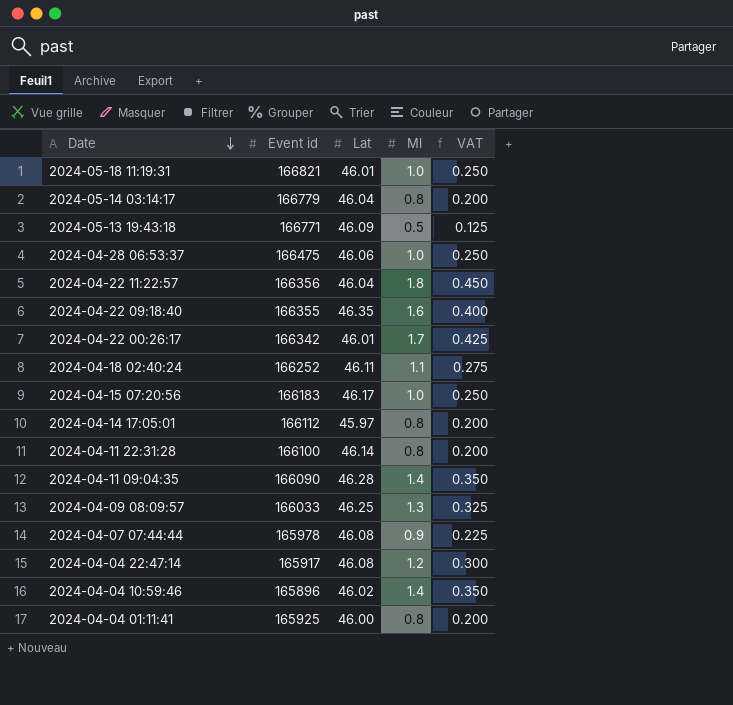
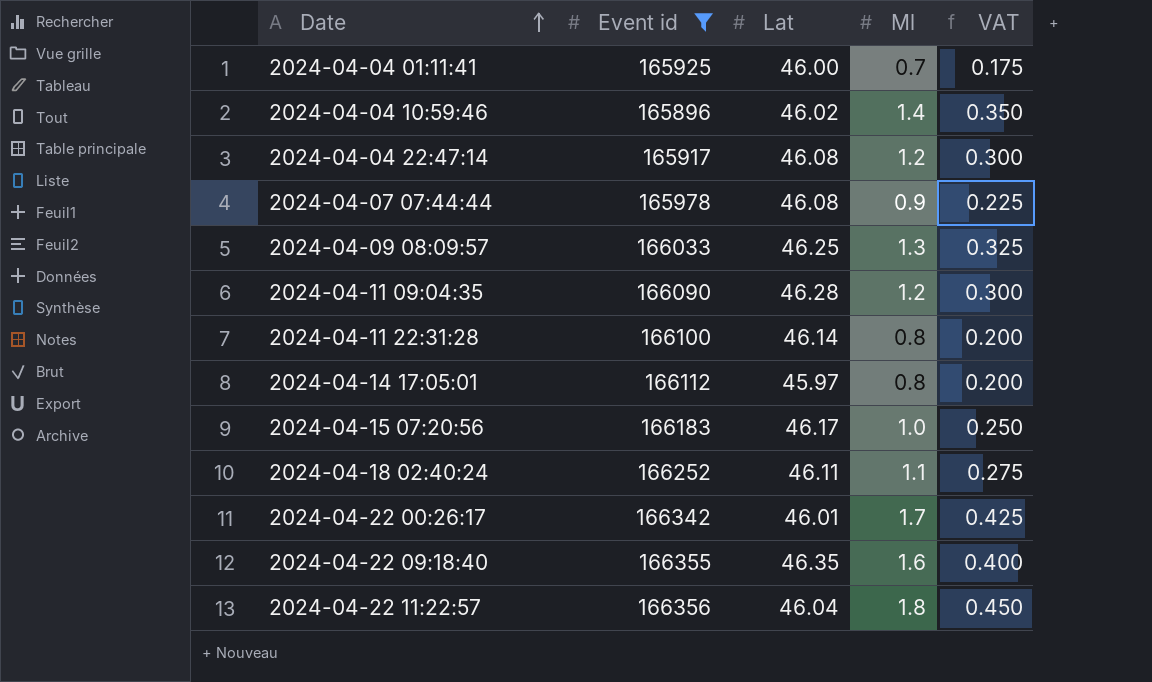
filter: none -> Event id <= 166356
row order: Date descending -> Date ascending
2024-04-04 01:11:41 | Ml: 0.8 -> 0.7
2024-04-04 01:11:41 | VAT: 0.200 -> 0.175
2024-04-11 09:04:35 | Ml: 1.4 -> 1.2
2024-04-11 09:04:35 | VAT: 0.350 -> 0.300

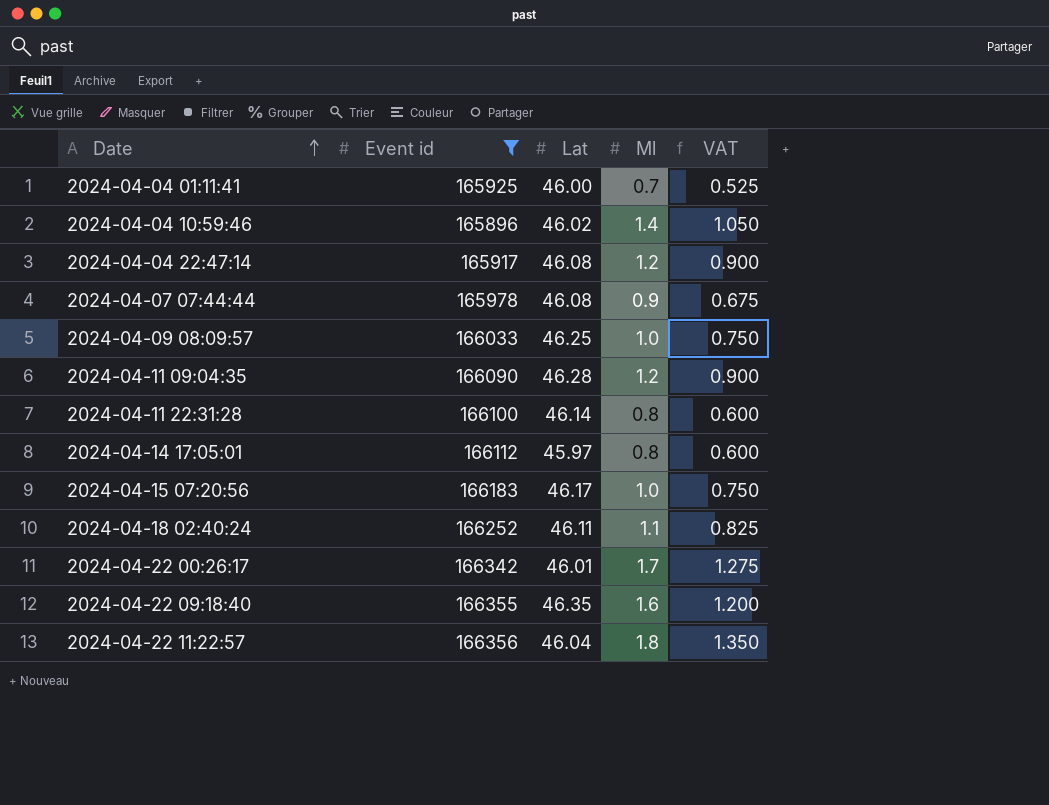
column VAT | formula: [Ml] * 0.25 -> [Ml] * 0.75
2024-04-09 08:09:57 | Ml: 1.3 -> 1.0

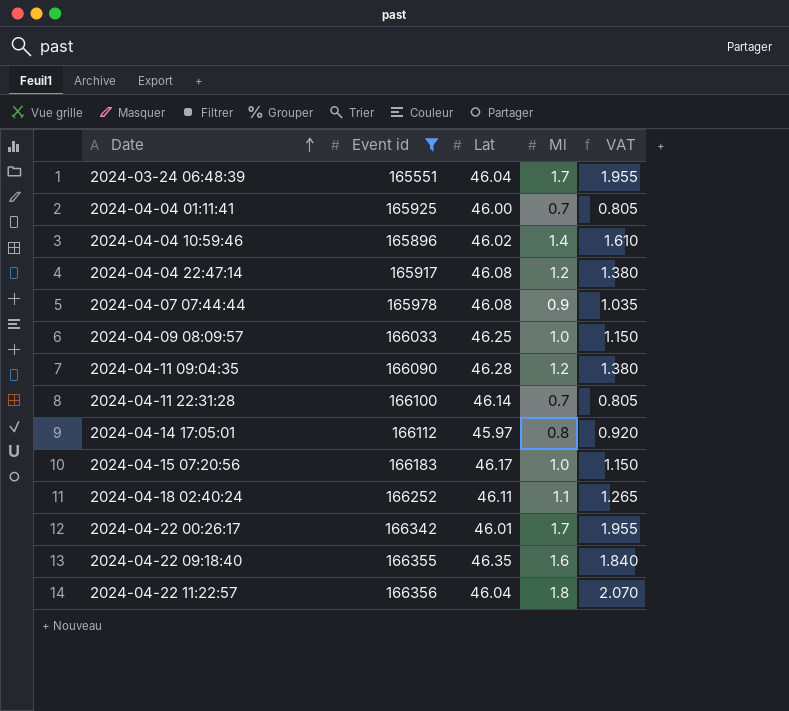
column VAT | formula: [Ml] * 0.75 -> [Ml] * 1.15
row 2024-03-24 06:48:39: none -> 165551 | 46.04 | 1.7 | 1.955
2024-04-11 22:31:28 | Ml: 0.8 -> 0.7

